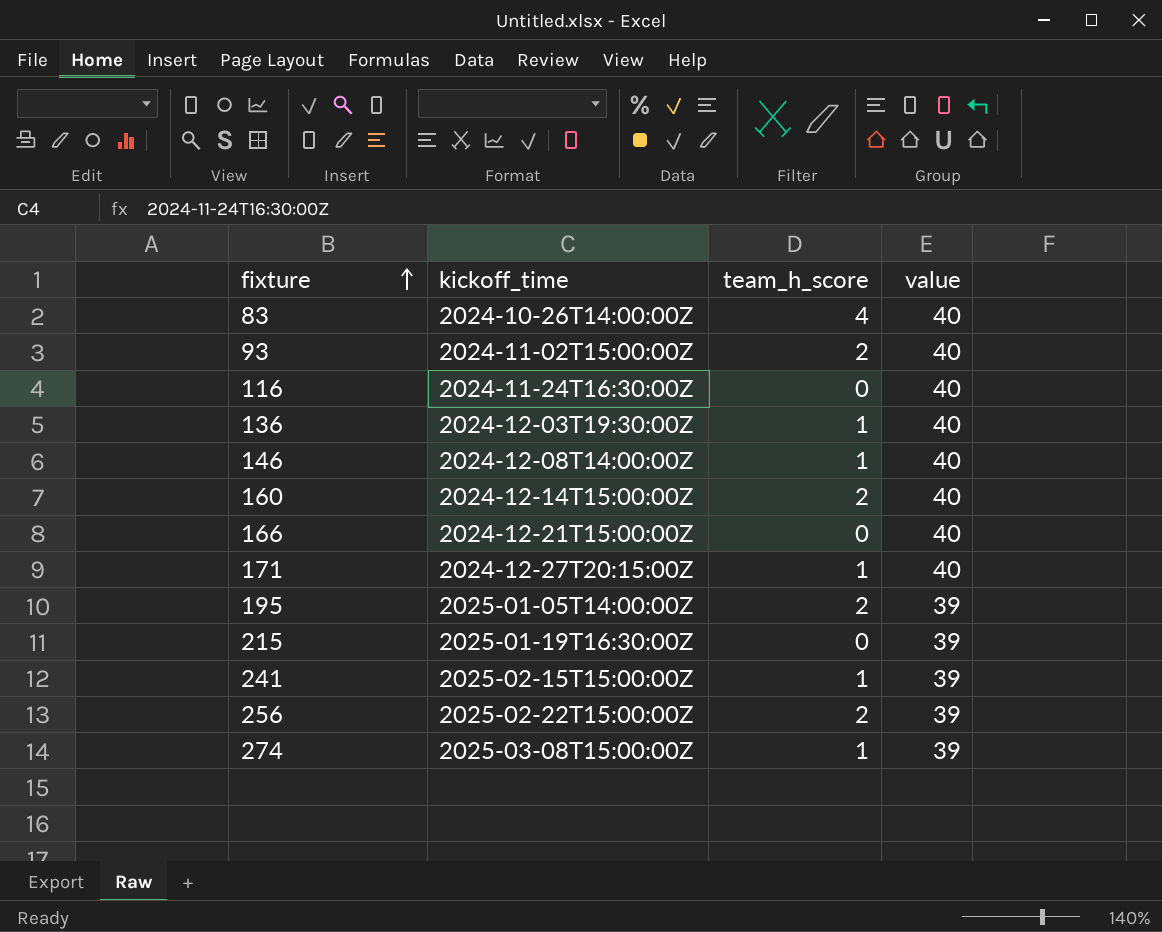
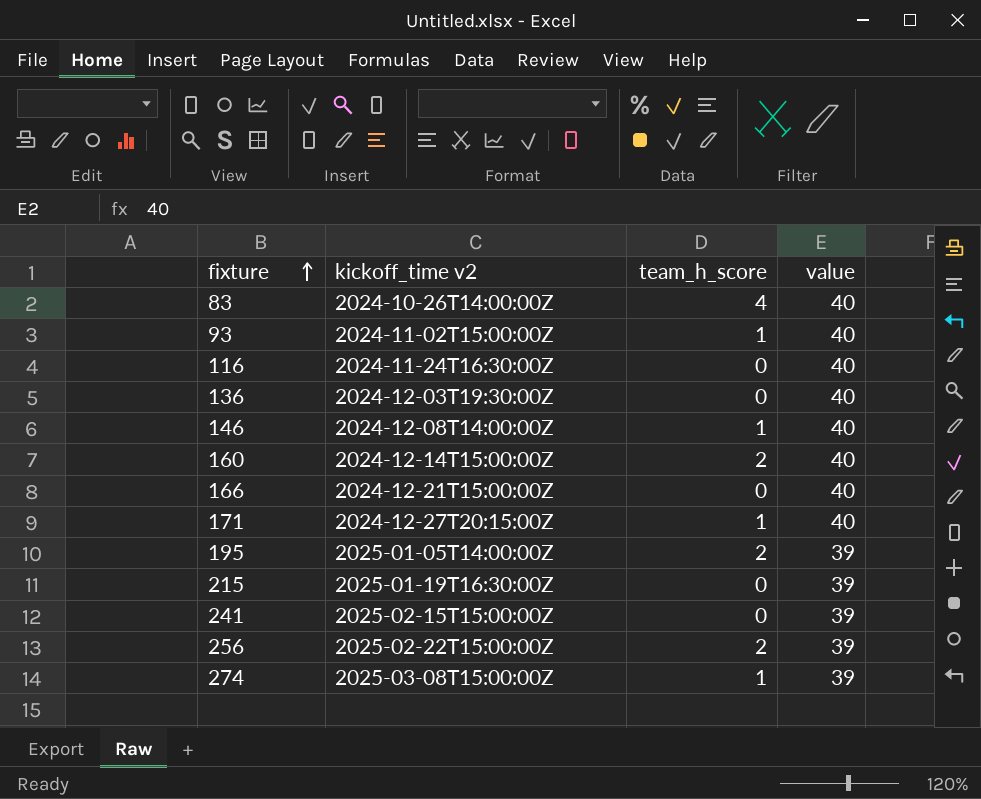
column name: kickoff_time -> kickoff_time v2
93 | team_h_score: 2 -> 1
136 | team_h_score: 1 -> 0
241 | team_h_score: 1 -> 0

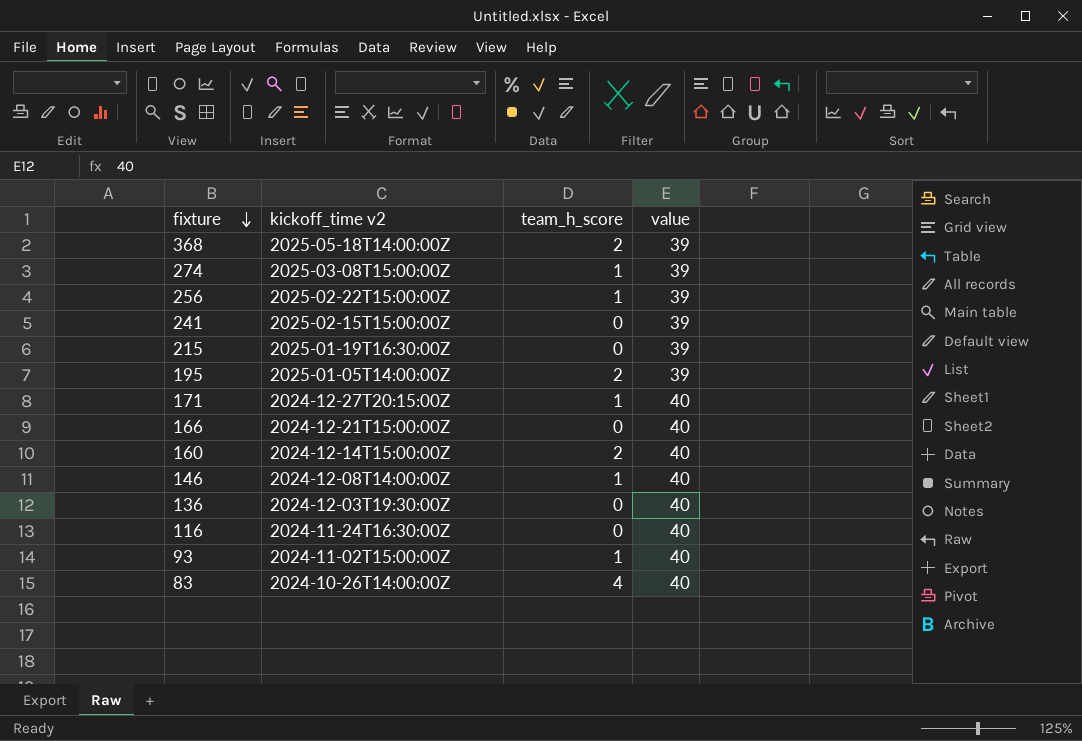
row order: fixture ascending -> fixture descending
row 368: none -> 2025-05-18T14:00:00Z | 2 | 39
256 | team_h_score: 2 -> 1

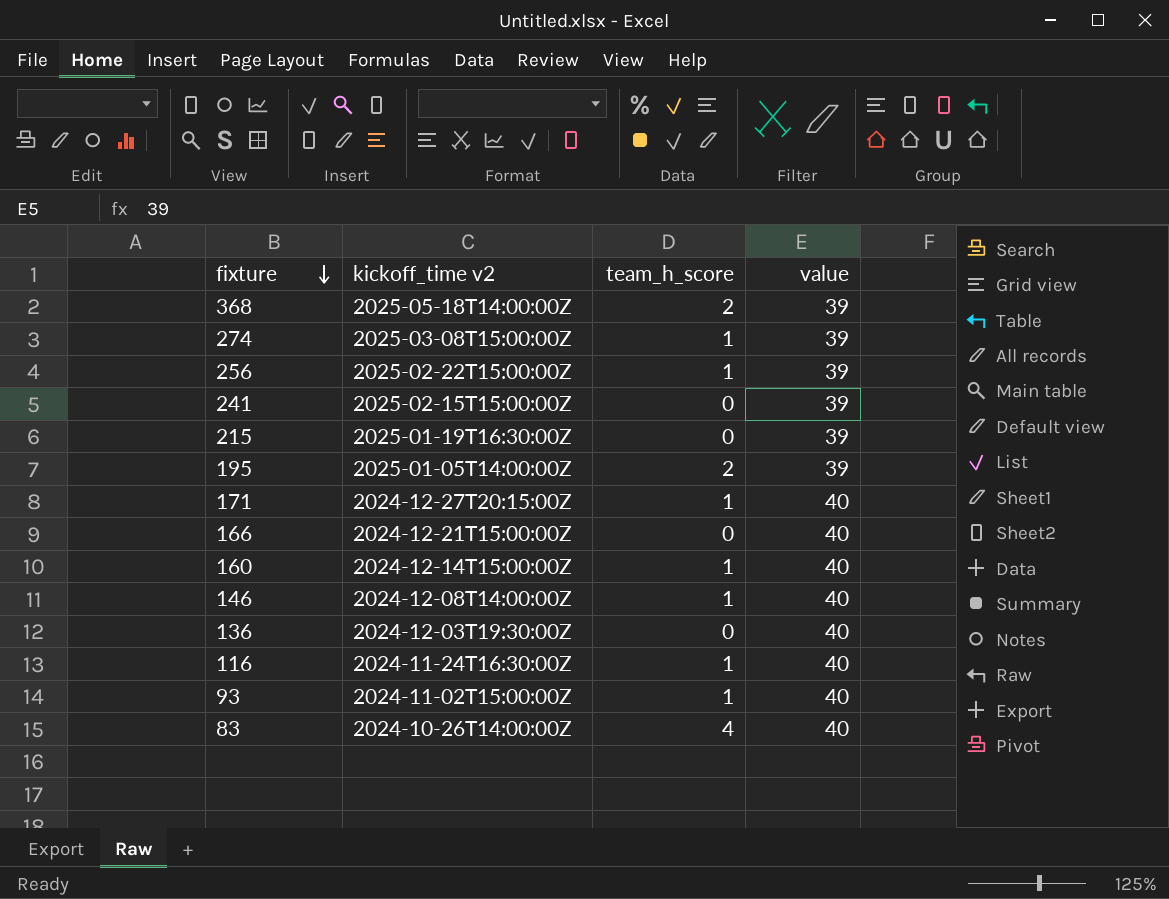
160 | team_h_score: 2 -> 1
116 | team_h_score: 0 -> 1

